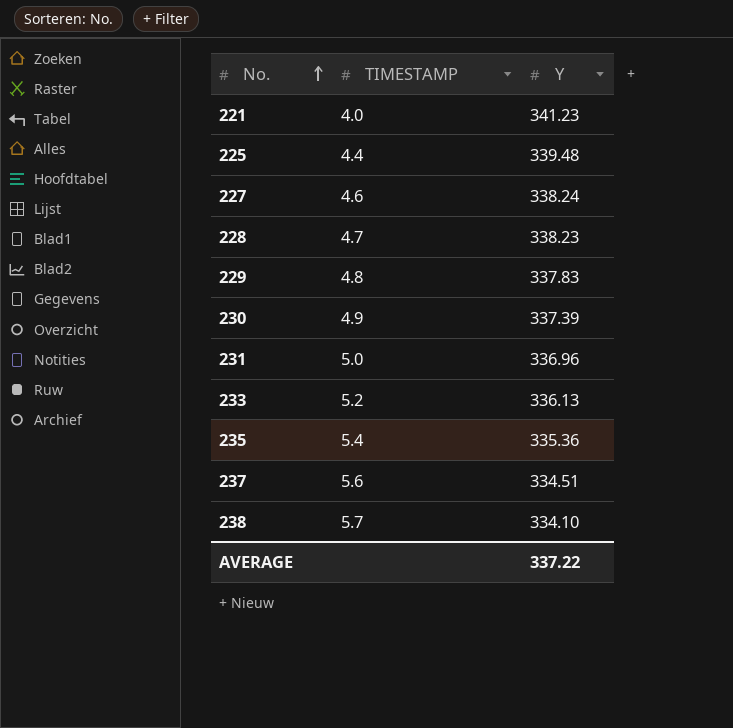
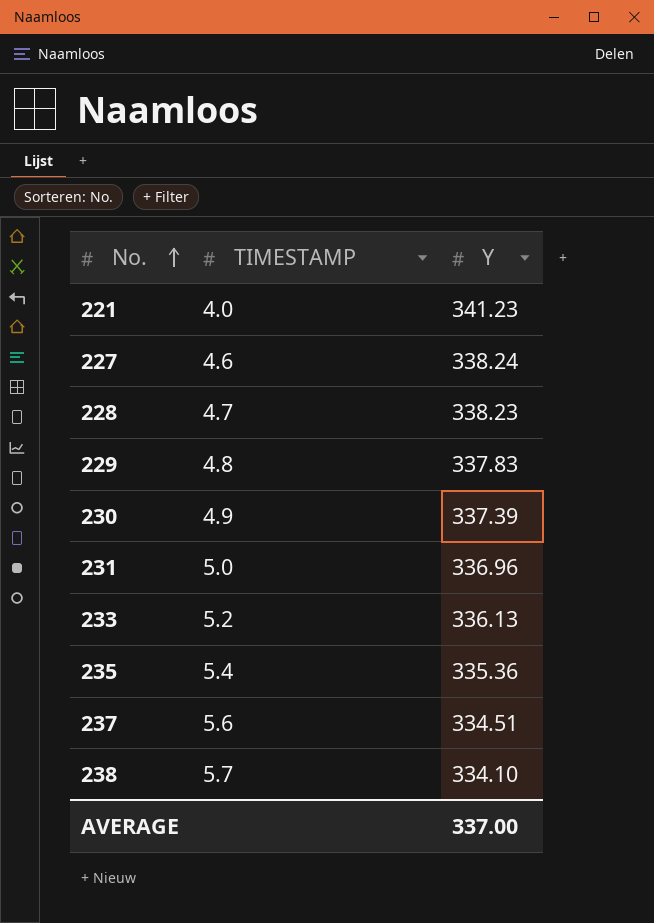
row 225: 4.4 | 339.48 -> none
AVERAGE | Y: 337.22 -> 337.00

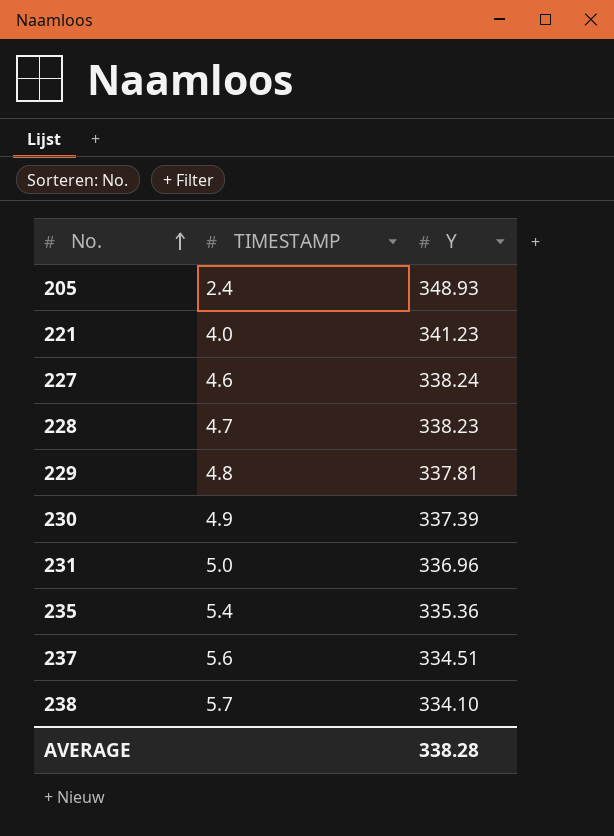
row 233: 5.2 | 336.13 -> none
row 205: none -> 2.4 | 348.93
229 | Y: 337.83 -> 337.81
AVERAGE | Y: 337.00 -> 338.28

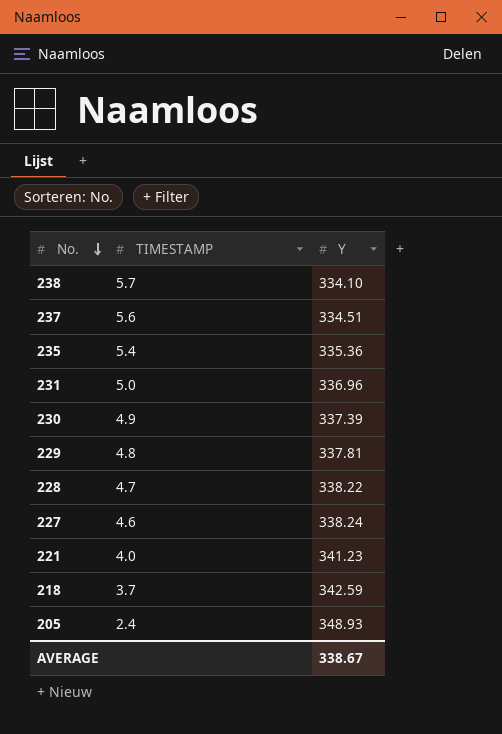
row order: No. ascending -> No. descending
228 | Y: 338.23 -> 338.22
row 218: none -> 3.7 | 342.59
AVERAGE | Y: 338.28 -> 338.67

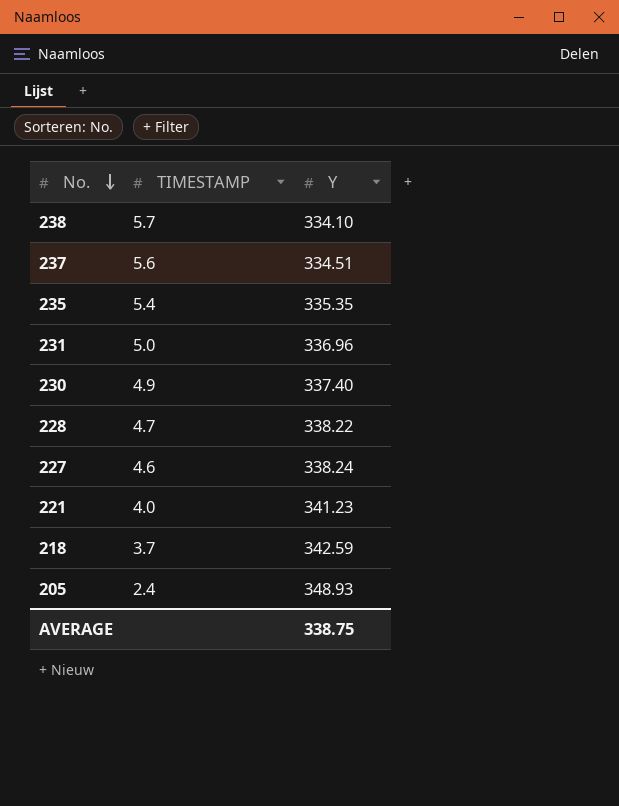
row 229: 4.8 | 337.81 -> none
235 | Y: 335.36 -> 335.35
230 | Y: 337.39 -> 337.40
AVERAGE | Y: 338.67 -> 338.75

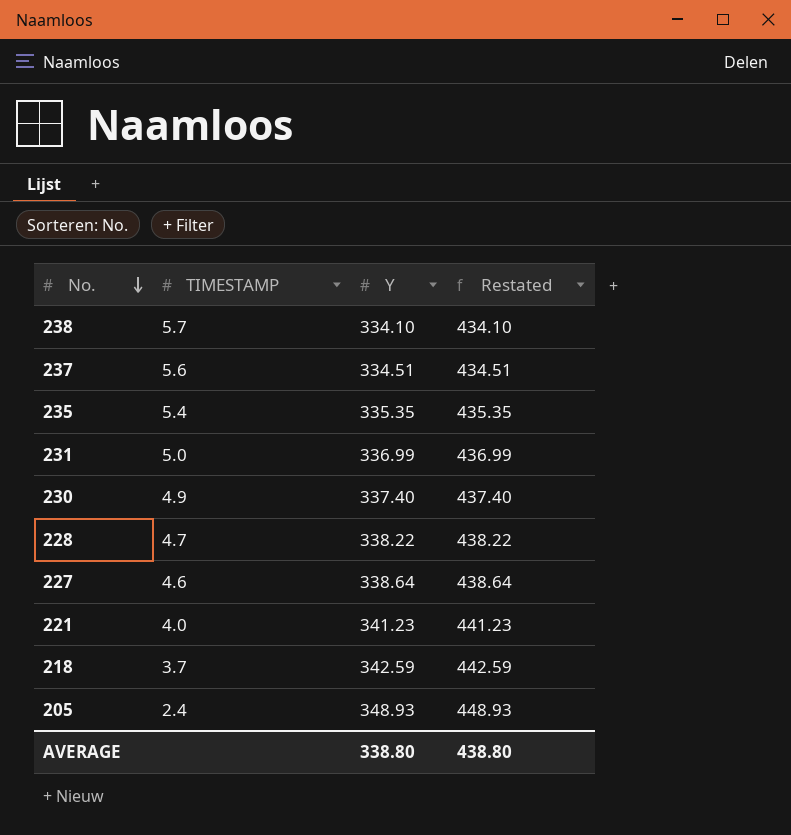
column Restated | formula: none -> [Y] + 100
231 | Y: 336.96 -> 336.99
227 | Y: 338.24 -> 338.64
AVERAGE | Y: 338.75 -> 338.80

